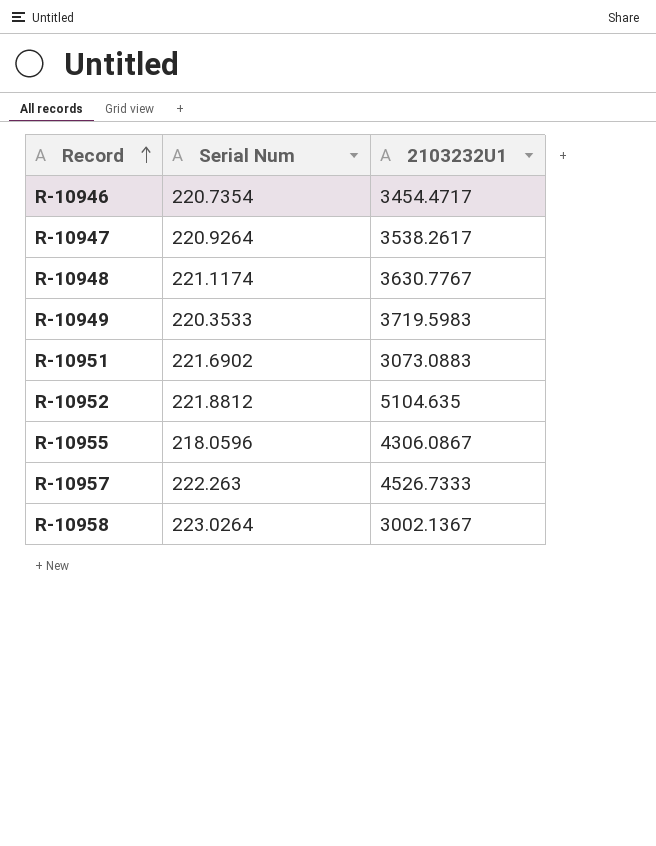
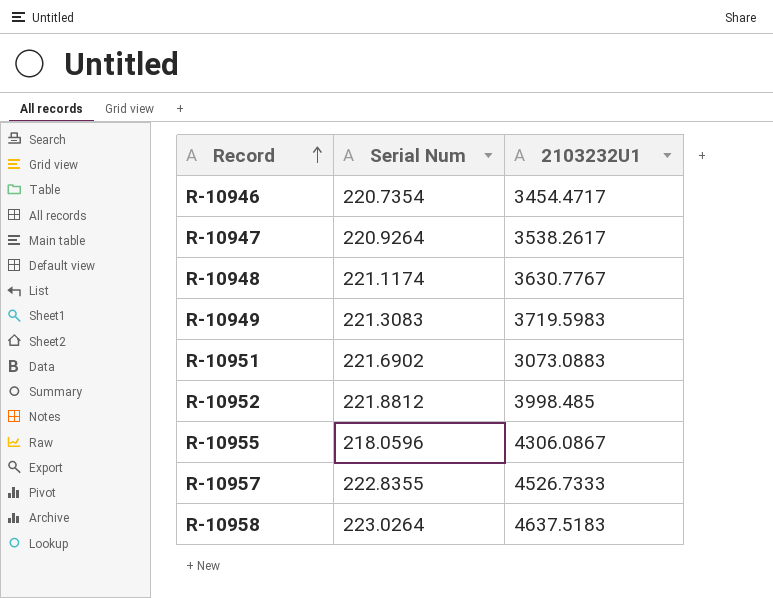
R-10949 | Serial Num: 220.3533 -> 221.3083
R-10952 | 2103232U1: 5104.635 -> 3998.485
R-10957 | Serial Num: 222.263 -> 222.8355
R-10958 | 2103232U1: 3002.1367 -> 4637.5183

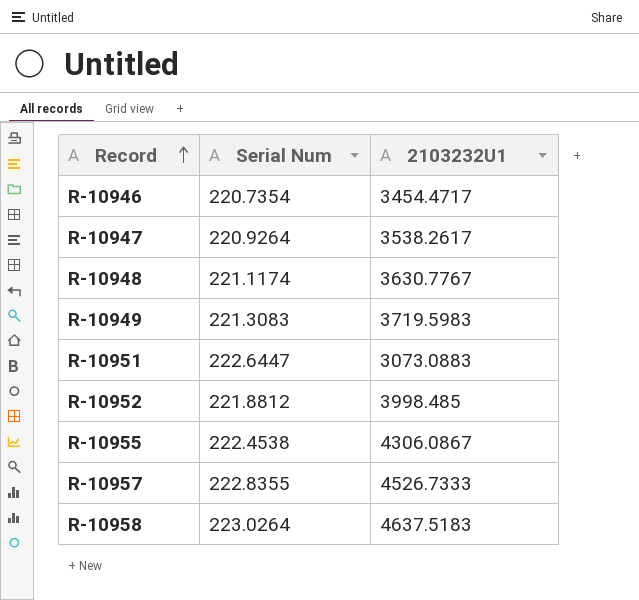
R-10951 | Serial Num: 221.6902 -> 222.6447
R-10955 | Serial Num: 218.0596 -> 222.4538

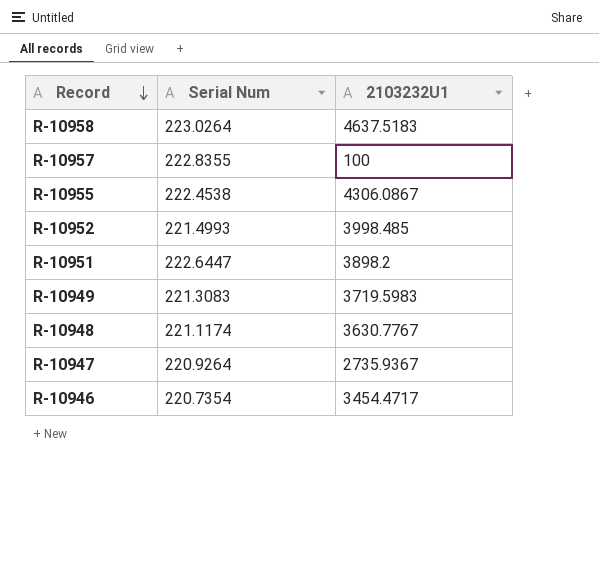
row order: Record ascending -> Record descending
R-10957 | 2103232U1: 4526.7333 -> 100
R-10952 | Serial Num: 221.8812 -> 221.4993
R-10951 | 2103232U1: 3073.0883 -> 3898.2
R-10947 | 2103232U1: 3538.2617 -> 2735.9367

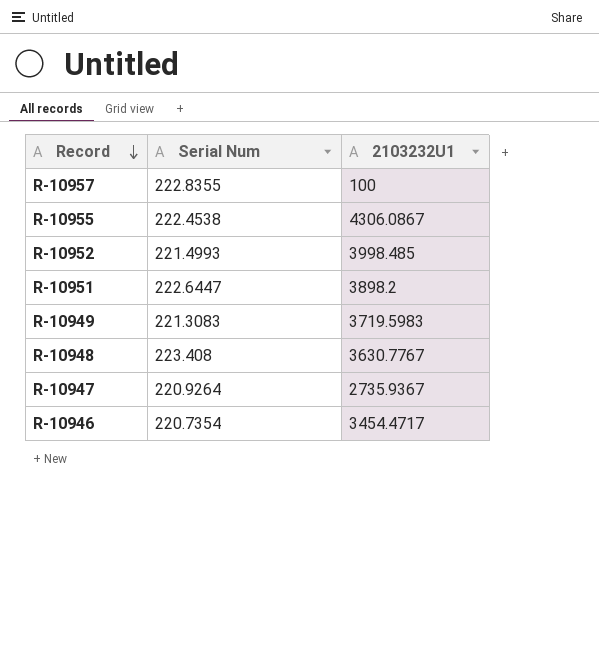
row R-10958: 223.0264 | 4637.5183 -> none
R-10948 | Serial Num: 221.1174 -> 223.408

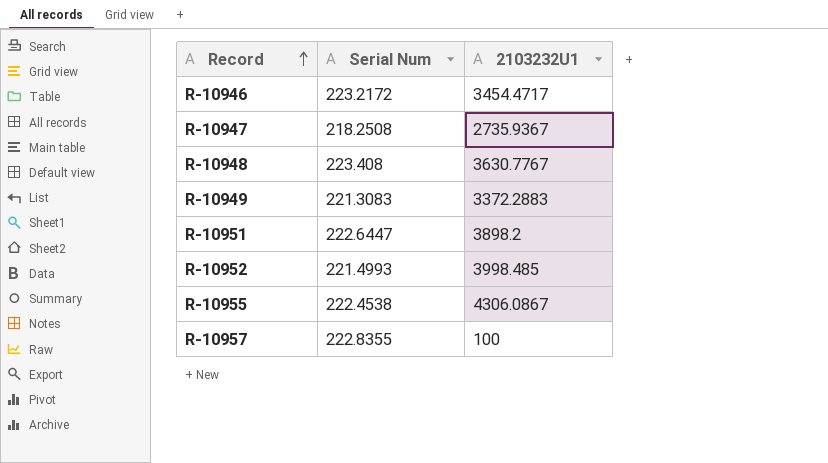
row order: Record descending -> Record ascending
R-10946 | Serial Num: 220.7354 -> 223.2172
R-10947 | Serial Num: 220.9264 -> 218.2508
R-10949 | 2103232U1: 3719.5983 -> 3372.2883

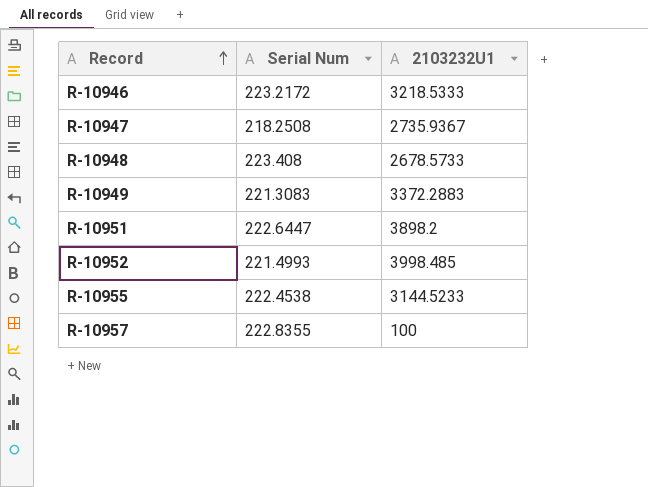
R-10946 | 2103232U1: 3454.4717 -> 3218.5333
R-10948 | 2103232U1: 3630.7767 -> 2678.5733
R-10955 | 2103232U1: 4306.0867 -> 3144.5233

